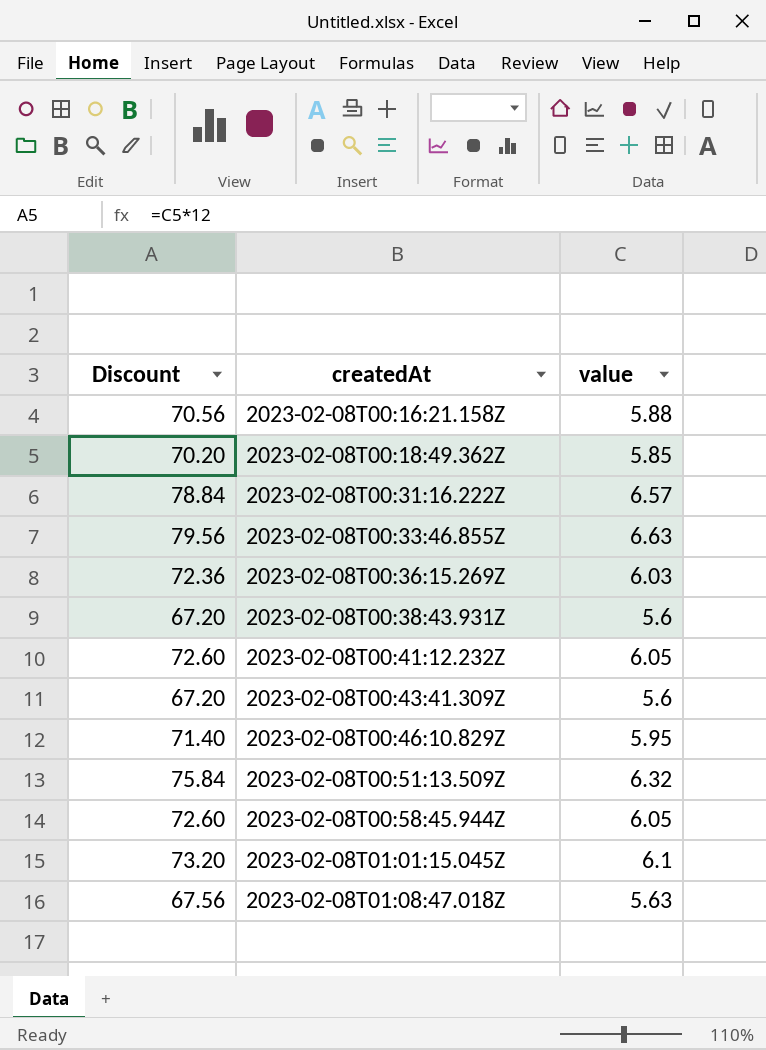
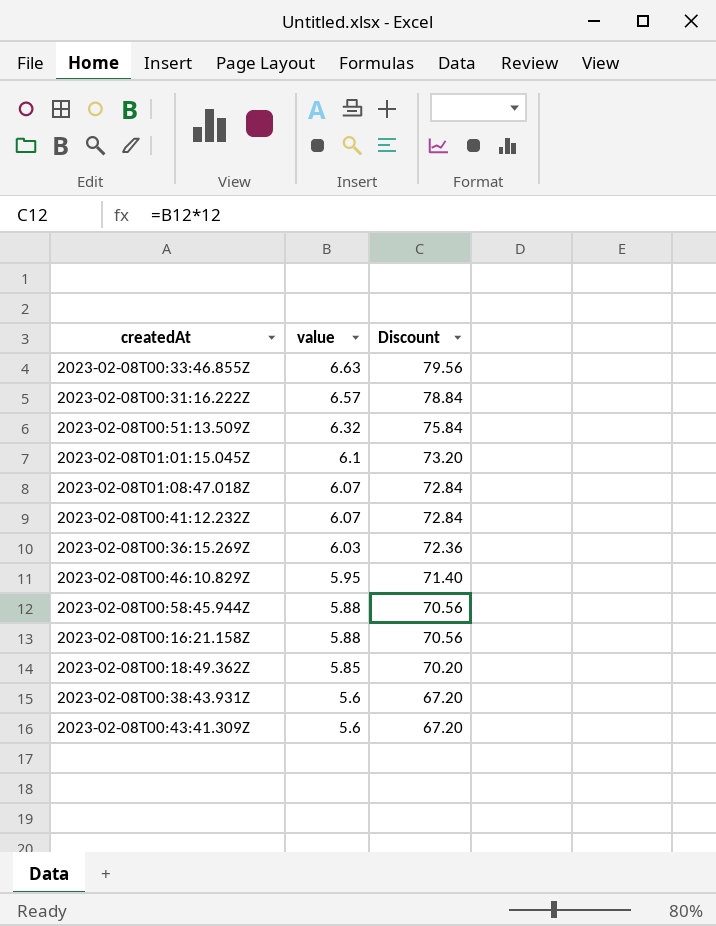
row order: createdAt ascending -> value descending
column Discount | position: 1 -> 3
2023-02-08T01:08:47.018Z | value: 5.63 -> 6.07
2023-02-08T01:08:47.018Z | Discount: 67.56 -> 72.84
2023-02-08T00:41:12.232Z | value: 6.05 -> 6.07
2023-02-08T00:41:12.232Z | Discount: 72.60 -> 72.84
2023-02-08T00:58:45.944Z | value: 6.05 -> 5.88
2023-02-08T00:58:45.944Z | Discount: 72.60 -> 70.56

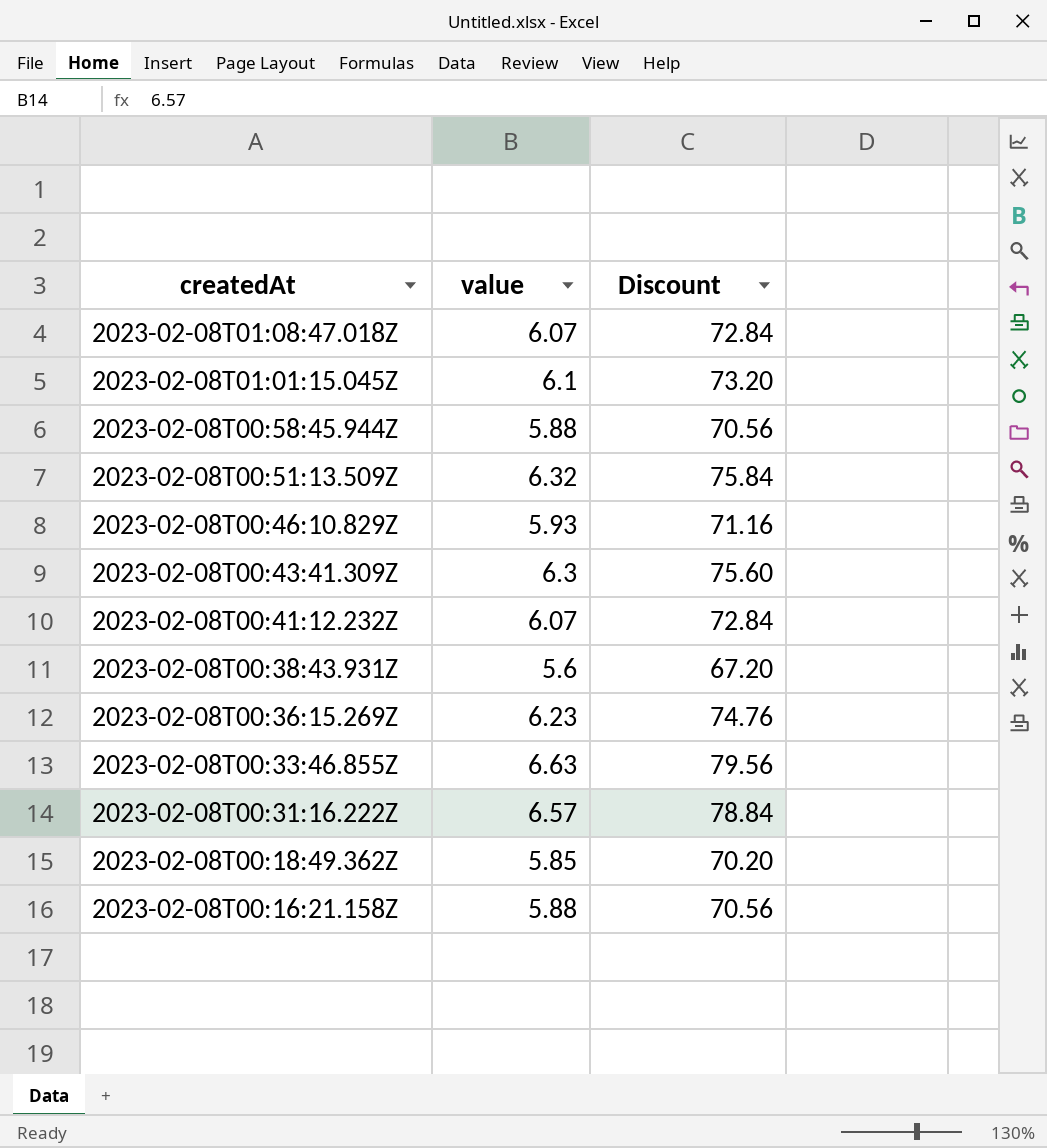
row order: value descending -> createdAt descending
2023-02-08T00:46:10.829Z | value: 5.95 -> 5.93
2023-02-08T00:46:10.829Z | Discount: 71.40 -> 71.16
2023-02-08T00:43:41.309Z | value: 5.6 -> 6.3
2023-02-08T00:43:41.309Z | Discount: 67.20 -> 75.60
2023-02-08T00:36:15.269Z | value: 6.03 -> 6.23
2023-02-08T00:36:15.269Z | Discount: 72.36 -> 74.76

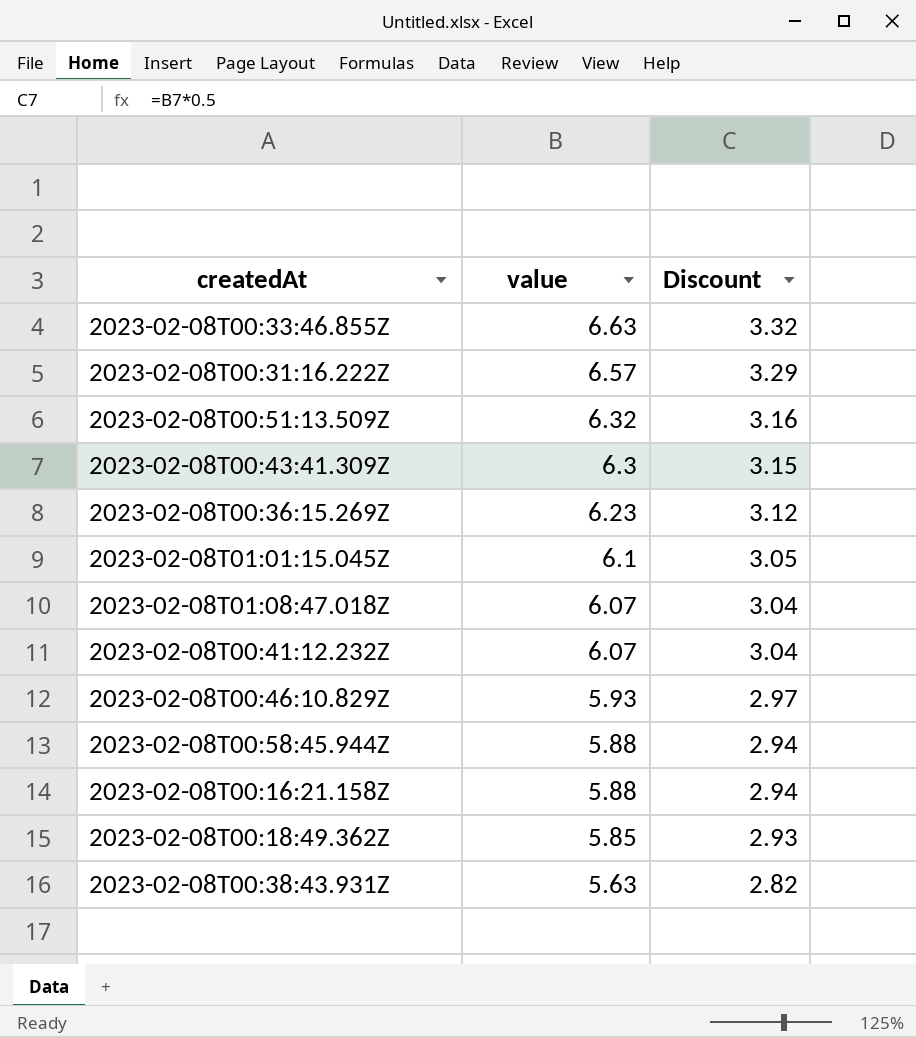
row order: createdAt descending -> value descending
column Discount | formula: [value] * 12 -> [value] * 0.5
2023-02-08T00:38:43.931Z | value: 5.6 -> 5.63

